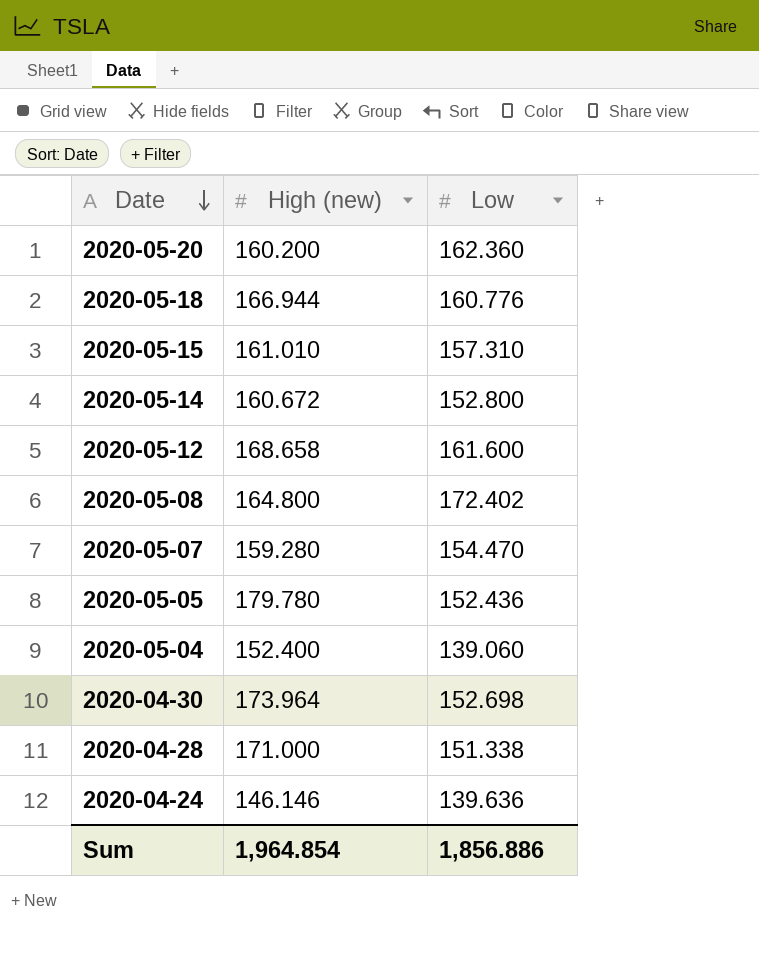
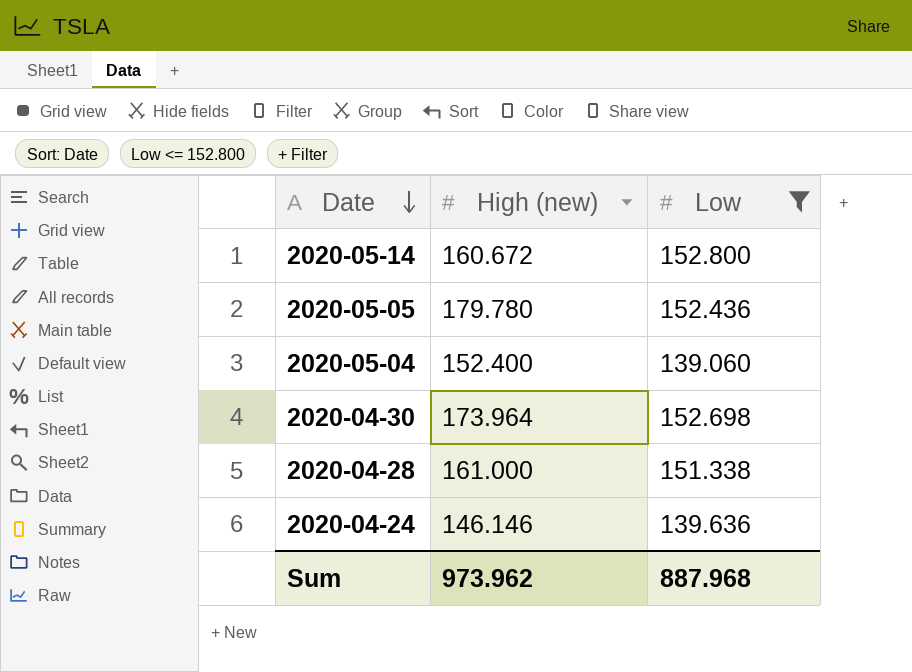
filter: none -> Low <= 152.800
2020-04-28 | High (new): 171.000 -> 161.000
Sum | High (new): 1,964.854 -> 973.962
Sum | Low: 1,856.886 -> 887.968

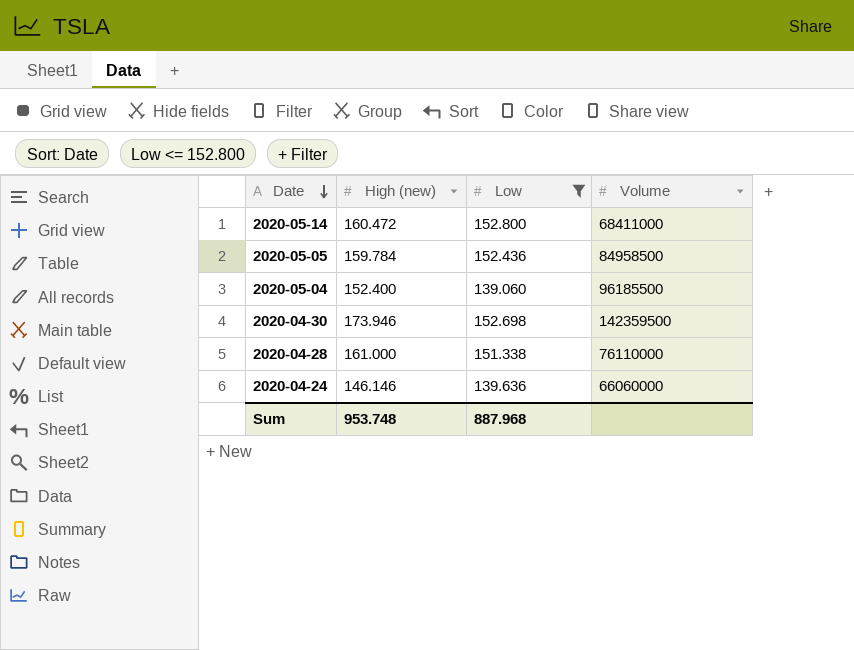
column Volume | position: none -> 4
2020-05-14 | High (new): 160.672 -> 160.472
2020-05-05 | High (new): 179.780 -> 159.784
2020-04-30 | High (new): 173.964 -> 173.946
Sum | High (new): 973.962 -> 953.748

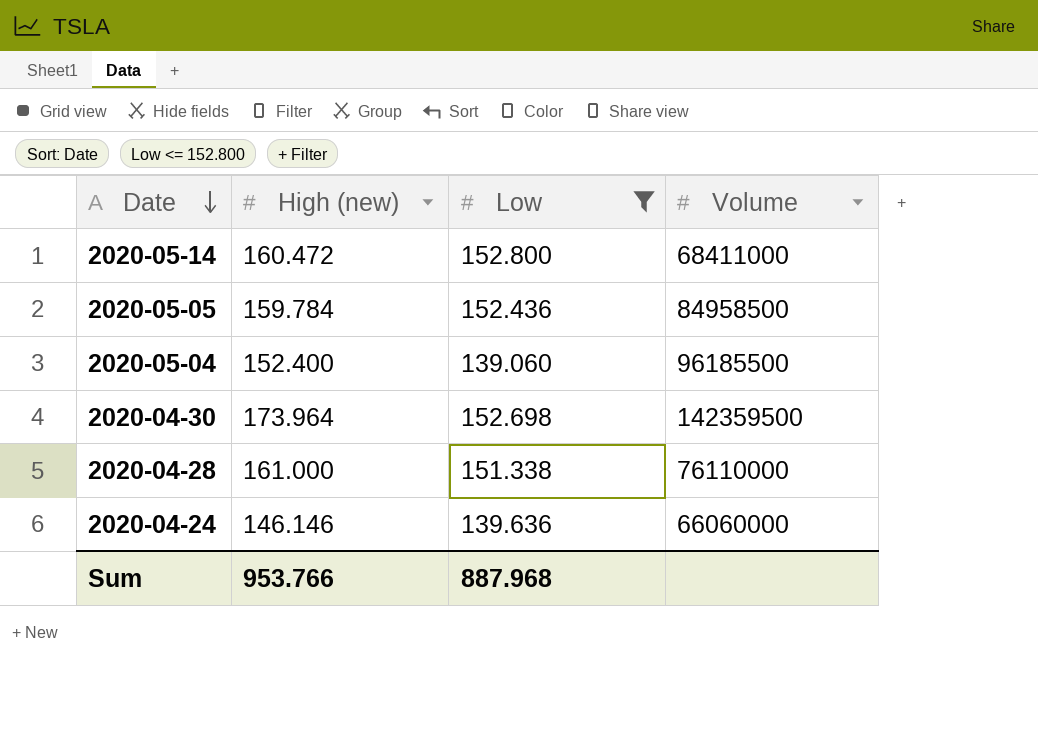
2020-04-30 | High (new): 173.946 -> 173.964
Sum | High (new): 953.748 -> 953.766

